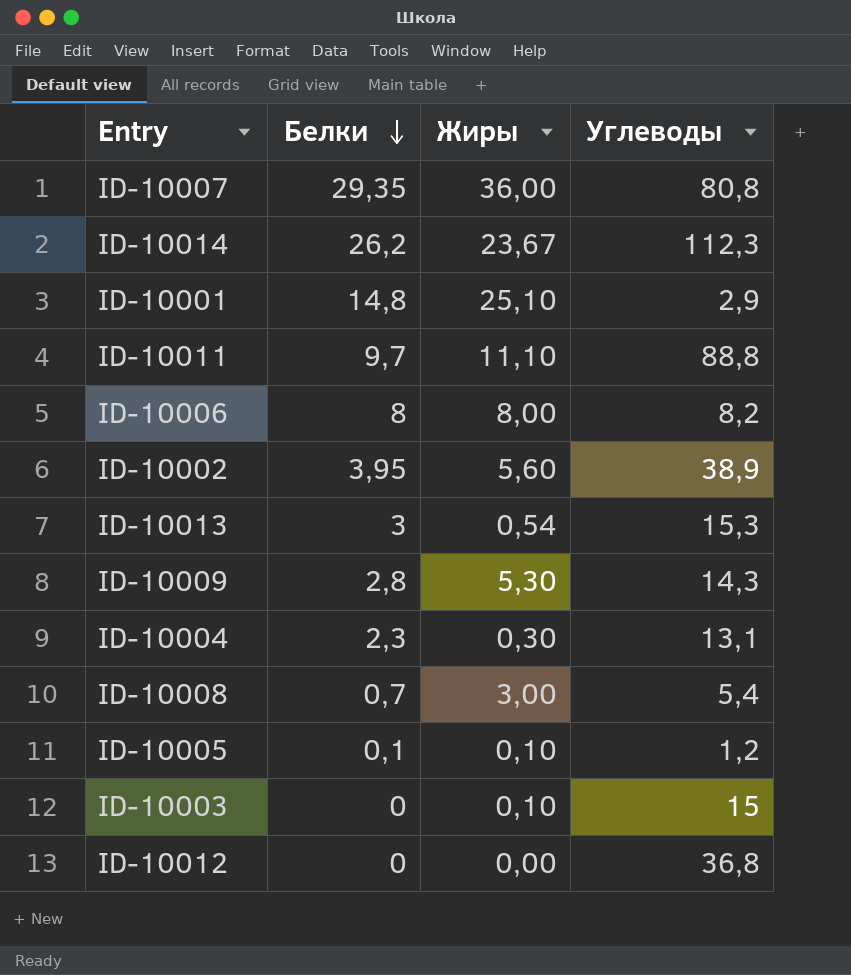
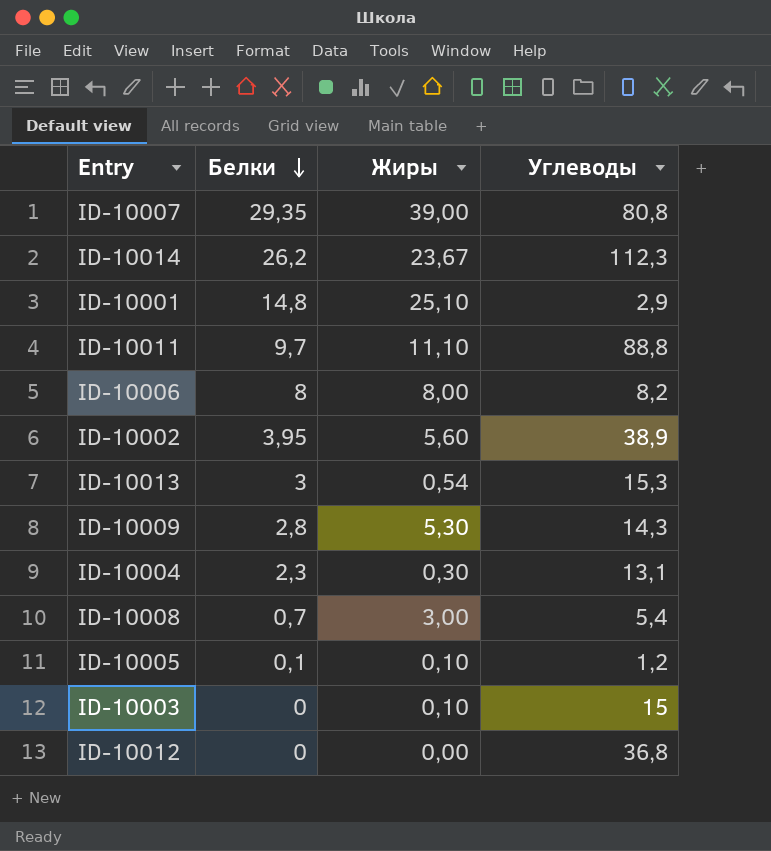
ID-10007 | Жиры: 36,00 -> 39,00

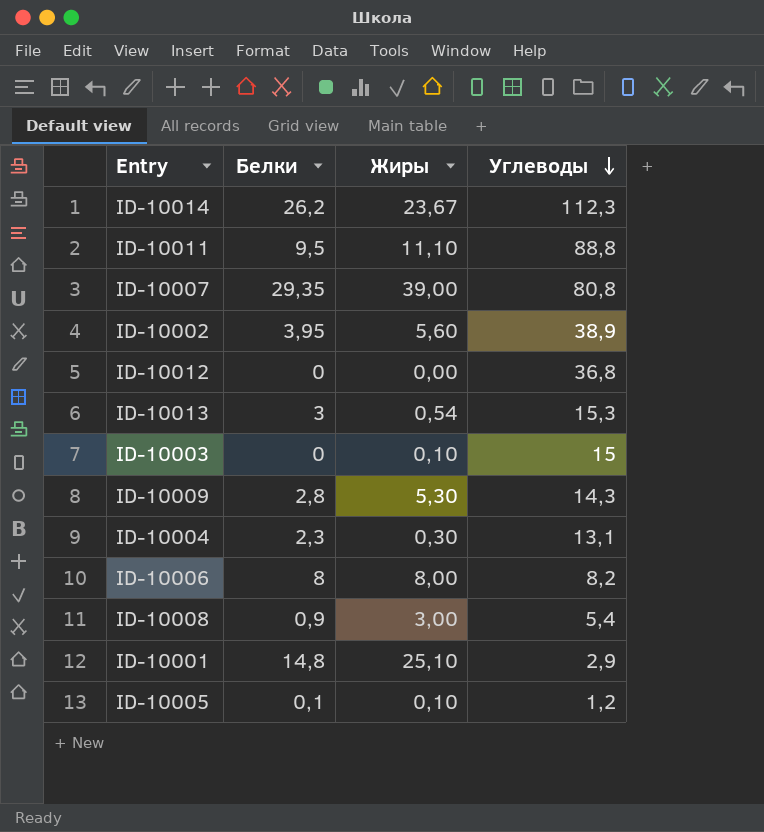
row order: Белки descending -> Углеводы descending
ID-10011 | Белки: 9,7 -> 9,5
ID-10008 | Белки: 0,7 -> 0,9

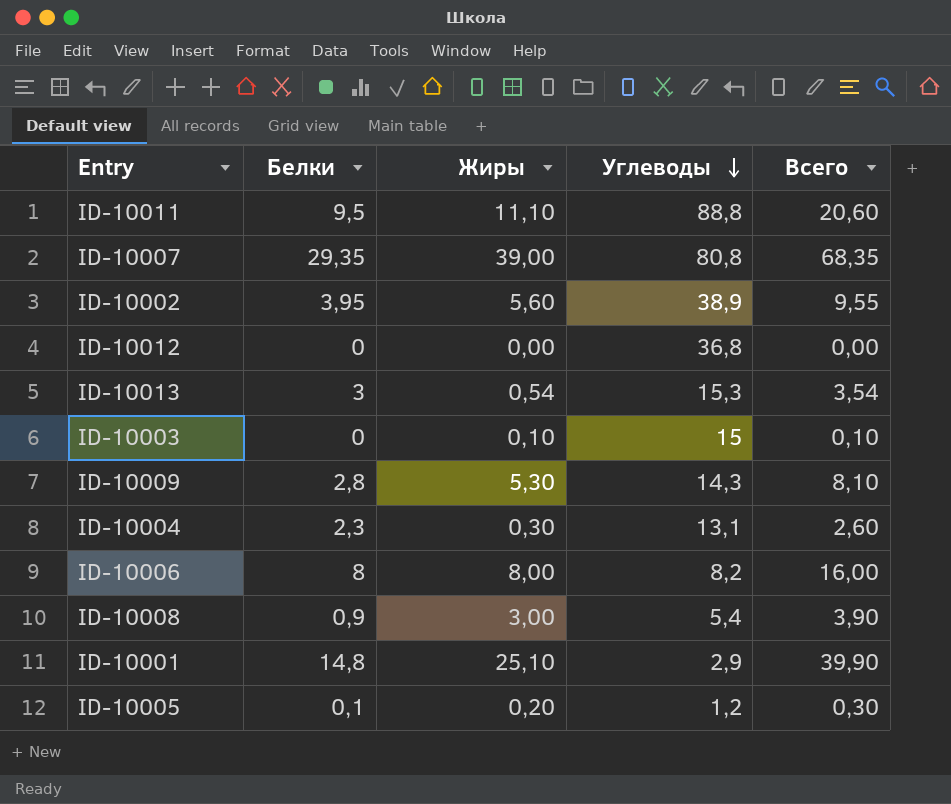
column Всего | formula: none -> [Белки] + [Жиры]
row ID-10014: 26,2 | 23,67 | 112,3 -> none
ID-10005 | Жиры: 0,10 -> 0,20

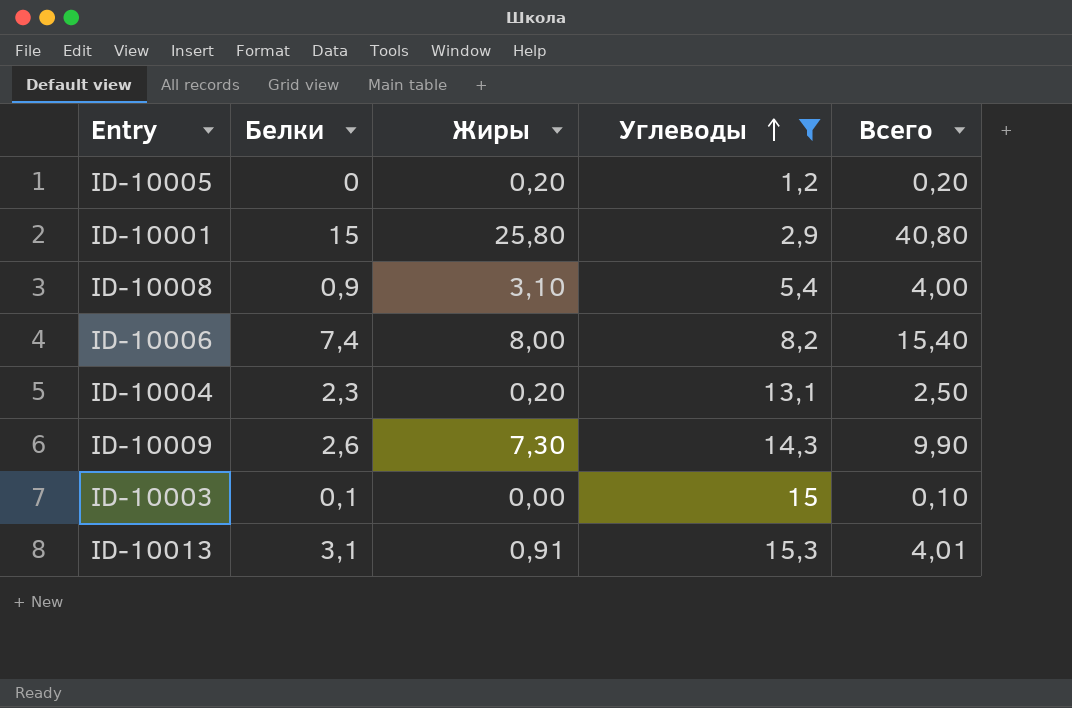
filter: none -> Углеводы <= 15,3
row order: Углеводы descending -> Углеводы ascending
ID-10005 | Белки: 0,1 -> 0
ID-10005 | Всего: 0,30 -> 0,20
ID-10001 | Белки: 14,8 -> 15
ID-10001 | Жиры: 25,10 -> 25,80
ID-10001 | Всего: 39,90 -> 40,80
ID-10008 | Жиры: 3,00 -> 3,10
ID-10008 | Всего: 3,90 -> 4,00
ID-10006 | Белки: 8 -> 7,4
ID-10006 | Всего: 16,00 -> 15,40
ID-10004 | Жиры: 0,30 -> 0,20
ID-10004 | Всего: 2,60 -> 2,50
ID-10009 | Белки: 2,8 -> 2,6
ID-10009 | Жиры: 5,30 -> 7,30
ID-10009 | Всего: 8,10 -> 9,90
ID-10003 | Белки: 0 -> 0,1
ID-10003 | Жиры: 0,10 -> 0,00
ID-10013 | Белки: 3 -> 3,1
ID-10013 | Жиры: 0,54 -> 0,91
ID-10013 | Всего: 3,54 -> 4,01

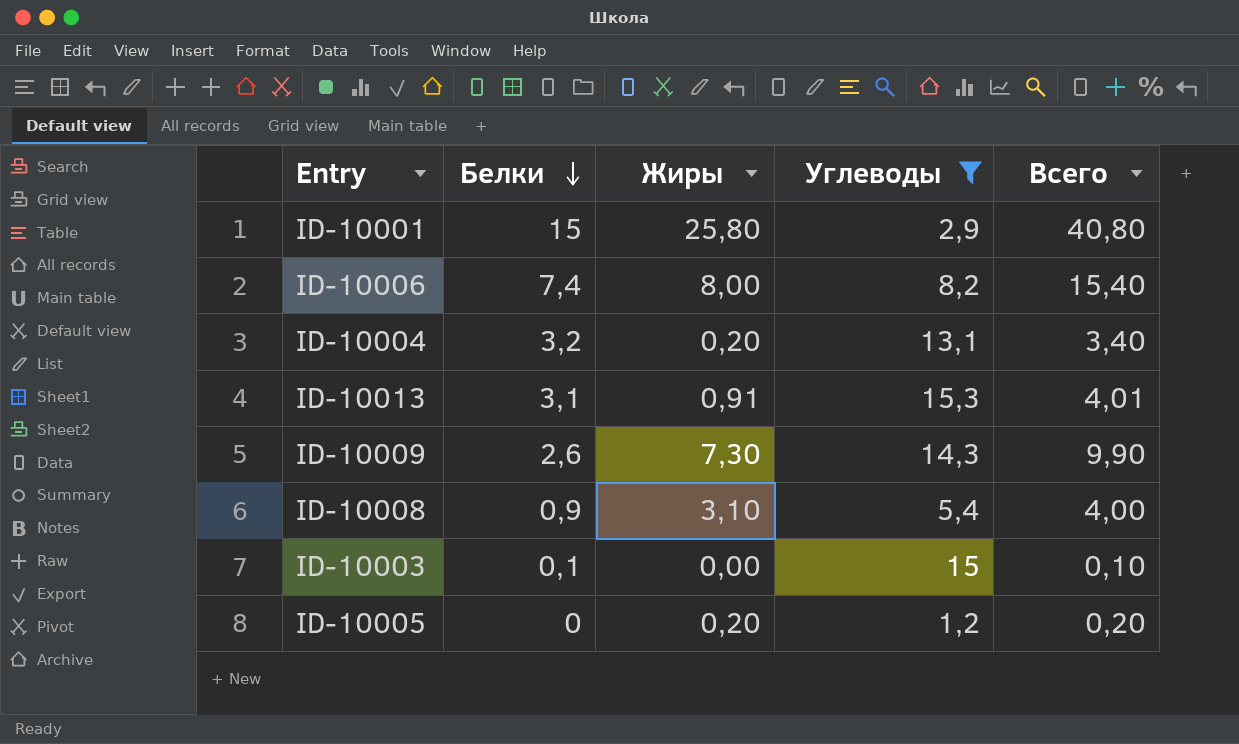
row order: Углеводы ascending -> Белки descending
ID-10004 | Белки: 2,3 -> 3,2
ID-10004 | Всего: 2,50 -> 3,40

